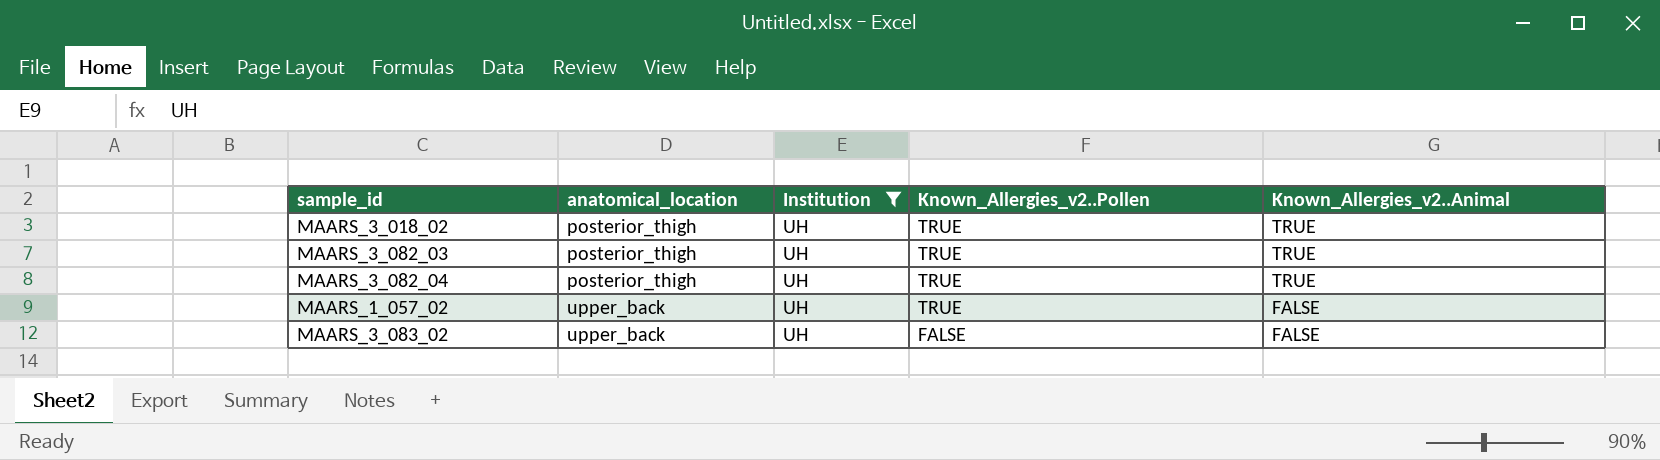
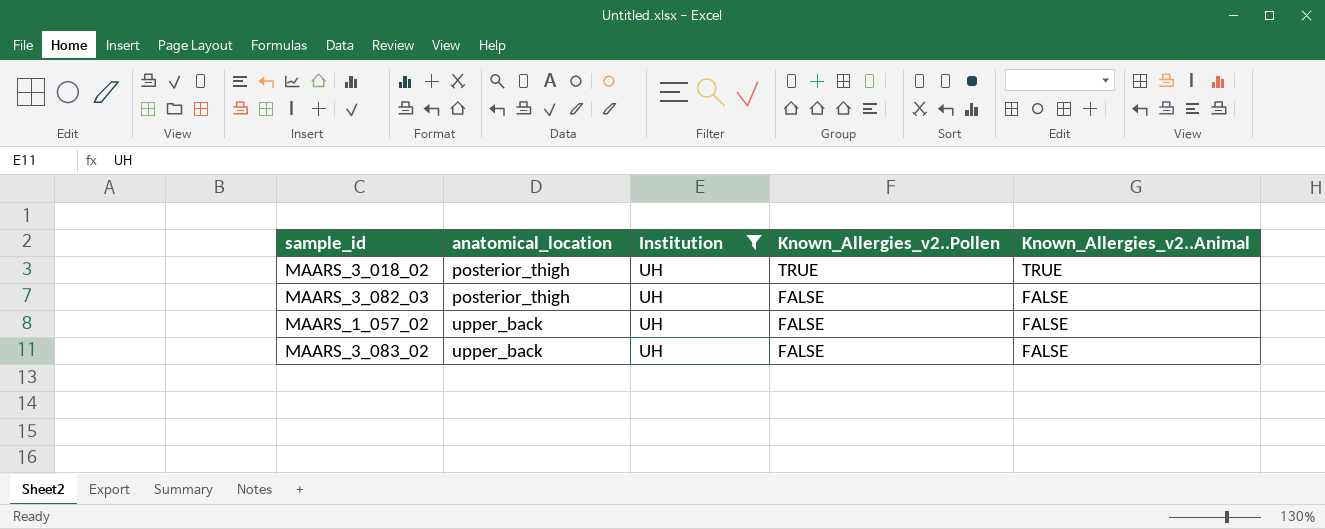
row MAARS_3_082_04: posterior_thigh | UH | TRUE | TRUE -> none
MAARS_3_082_03 | Known_Allergies_v2..Pollen: TRUE -> FALSE
MAARS_3_082_03 | Known_Allergies_v2..Animal: TRUE -> FALSE
MAARS_1_057_02 | Known_Allergies_v2..Pollen: TRUE -> FALSE

